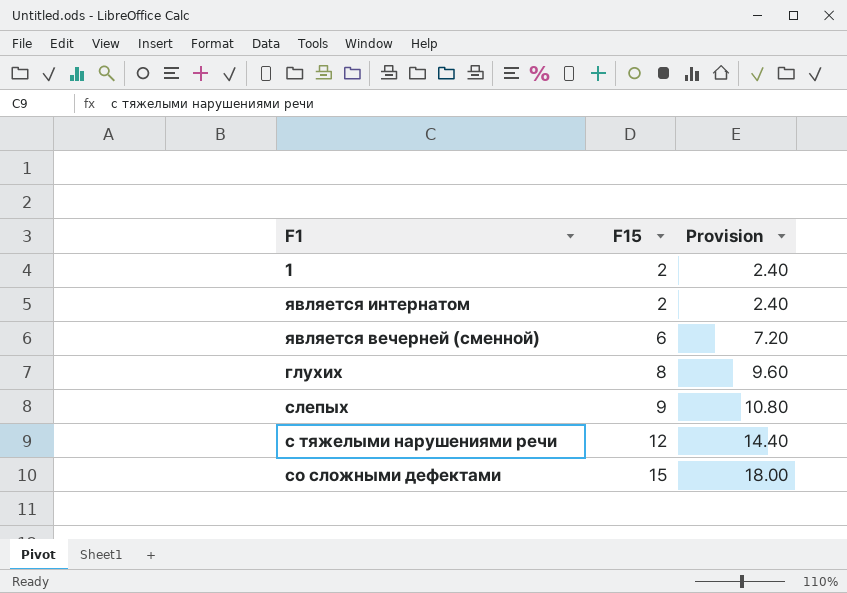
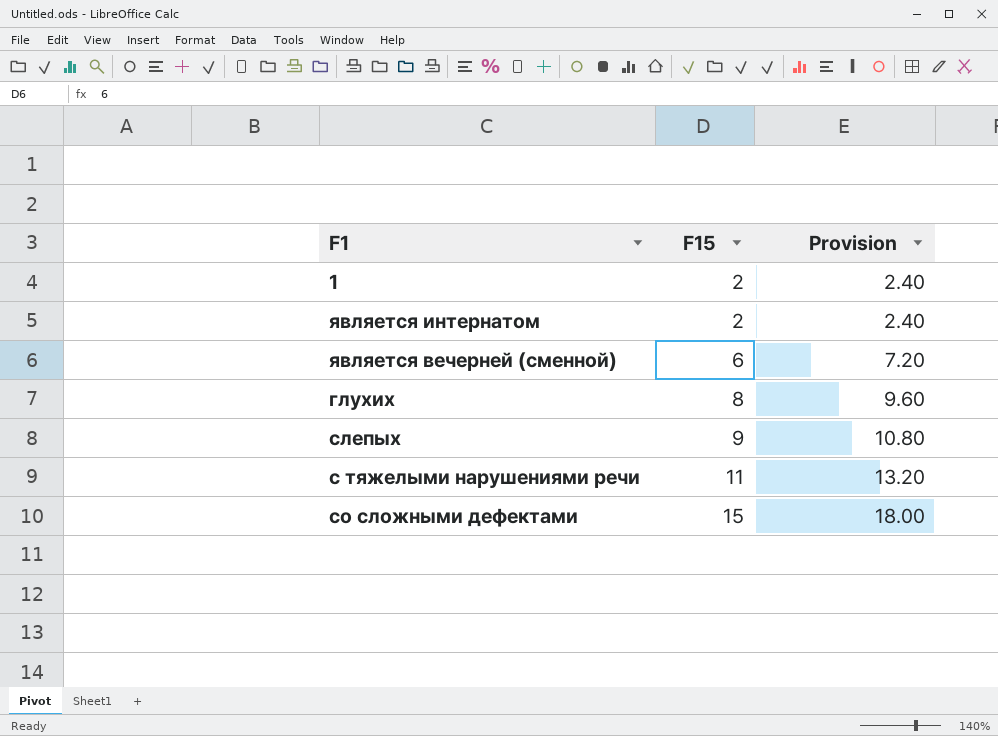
с тяжелыми нарушениями речи | F15: 12 -> 11
с тяжелыми нарушениями речи | Provision: 14.40 -> 13.20

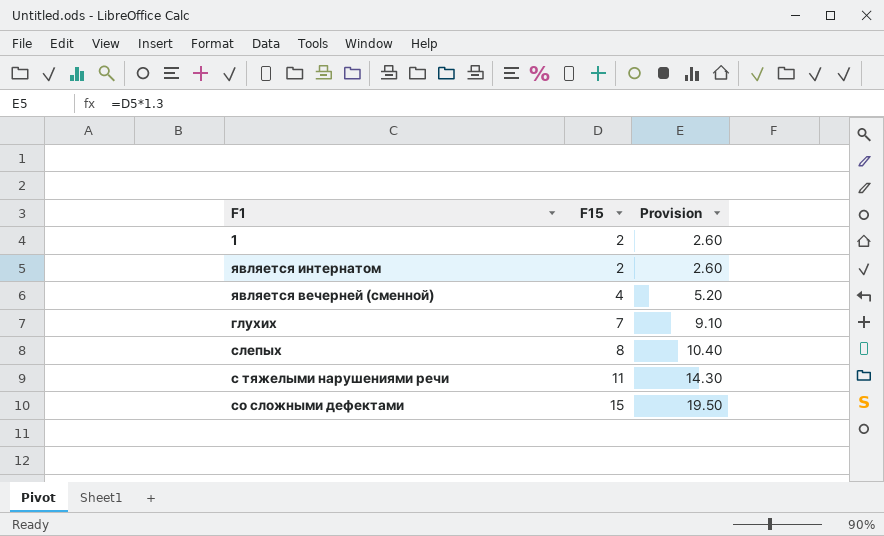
column Provision | formula: [F15] * 1.2 -> [F15] * 1.3
является вечерней (сменной) | F15: 6 -> 4
глухих | F15: 8 -> 7
слепых | F15: 9 -> 8

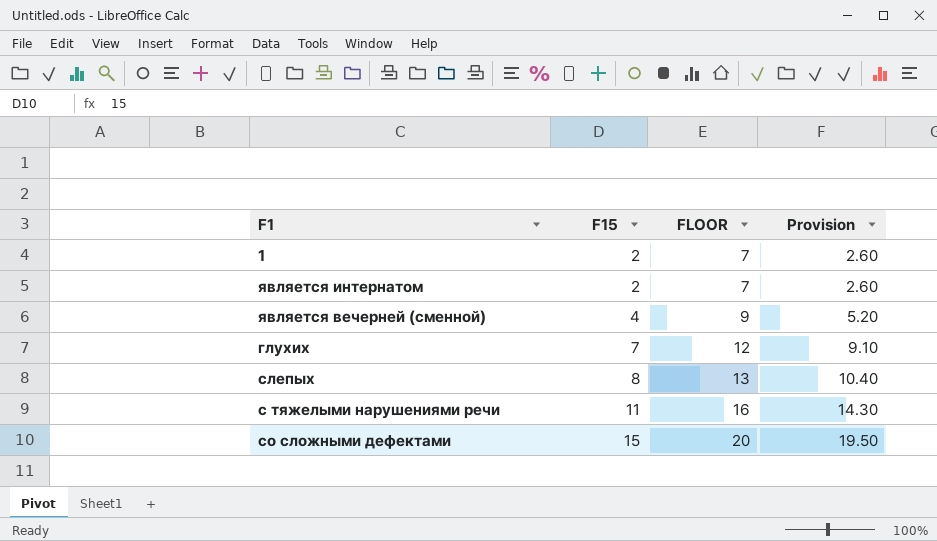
column FLOOR | formula: none -> [F15] + 5

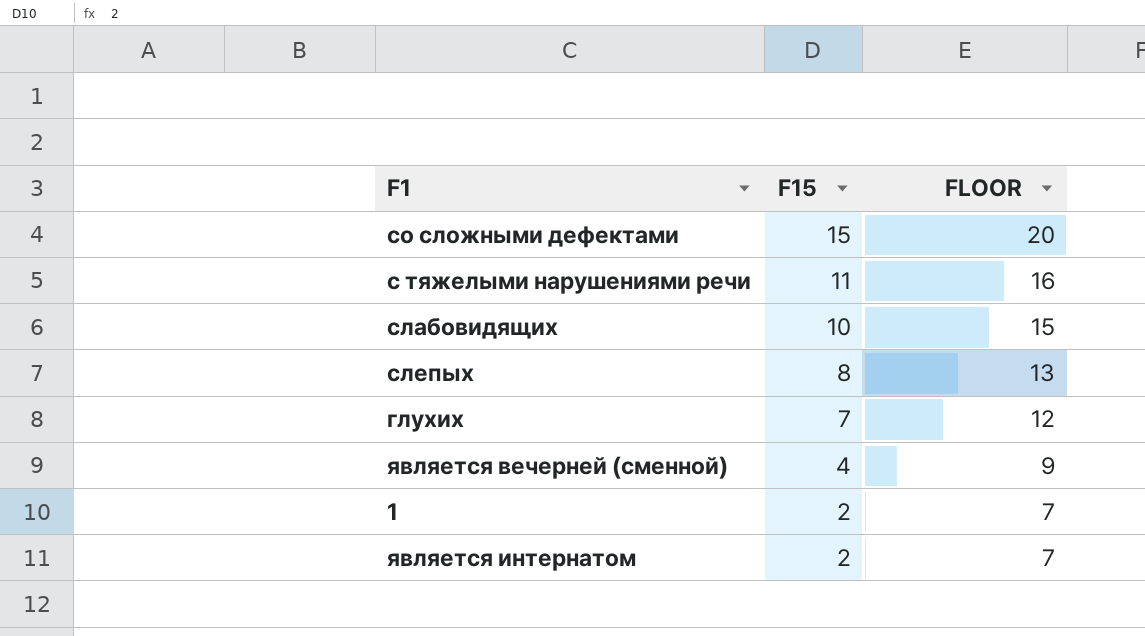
row order: F15 ascending -> F15 descending
column Provision | formula: [F15] * 1.3 -> none
row слабовидящих: none -> 10 | 15

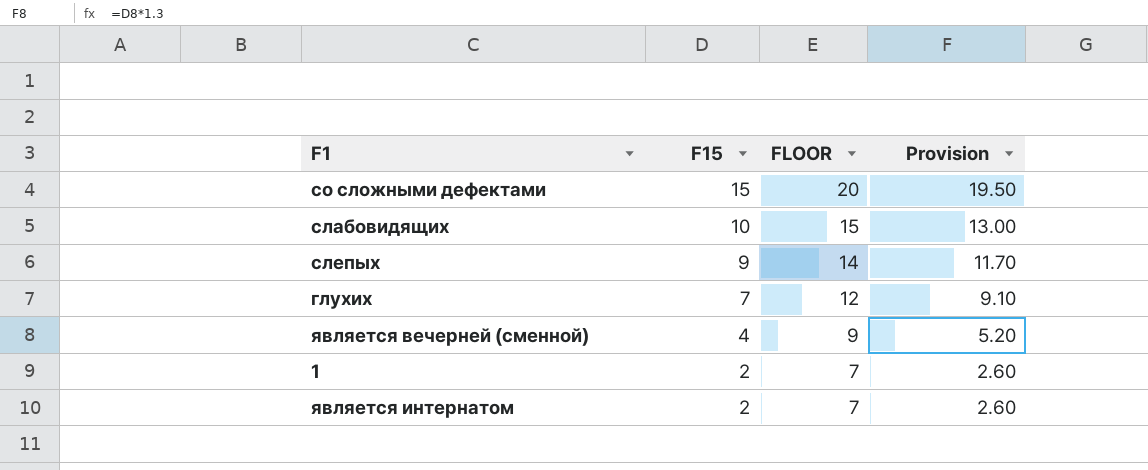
column Provision | formula: none -> [F15] * 1.3
row с тяжелыми нарушениями речи: 11 | 16 -> none
слепых | F15: 8 -> 9
слепых | FLOOR: 13 -> 14

